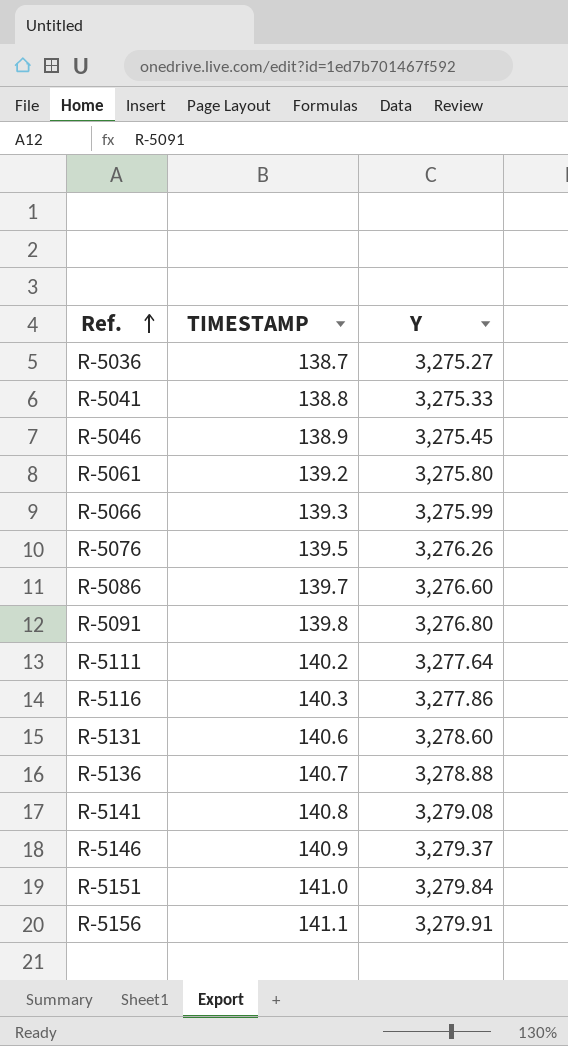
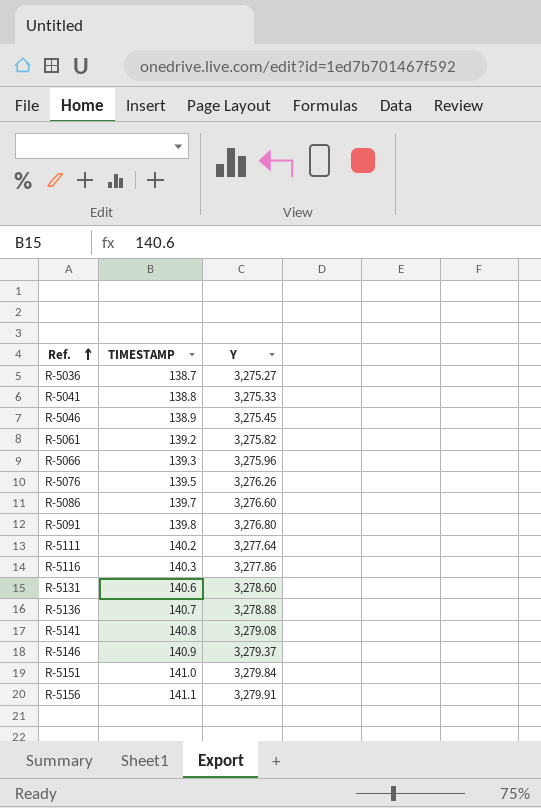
R-5061 | Y: 3,275.80 -> 3,275.82
R-5066 | Y: 3,275.99 -> 3,275.96

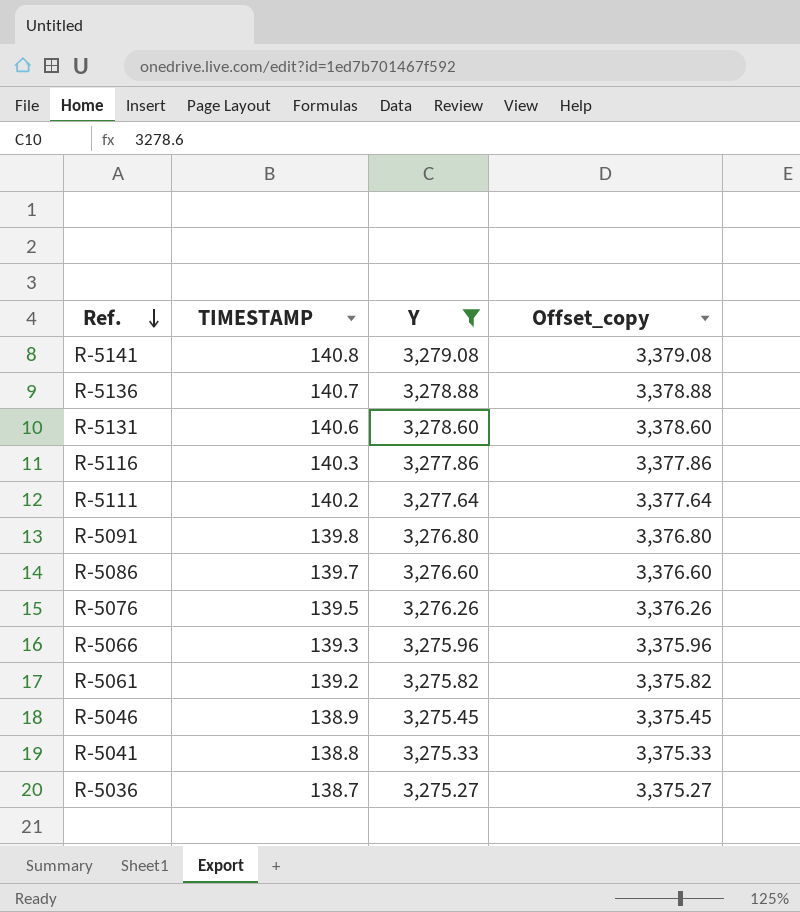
filter: none -> Y <= 3,279.08
row order: Ref. ascending -> Ref. descending
column Offset_copy | formula: none -> [Y] + 100

